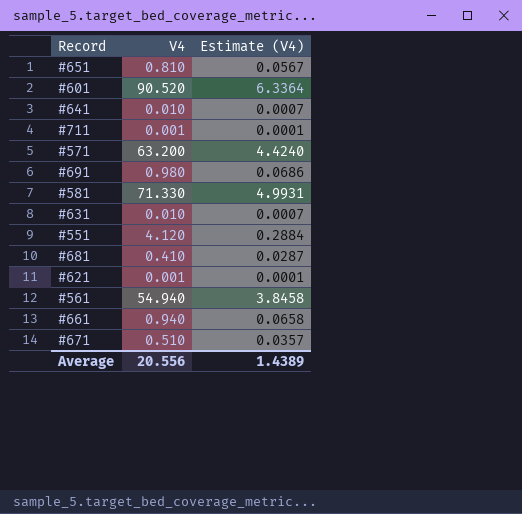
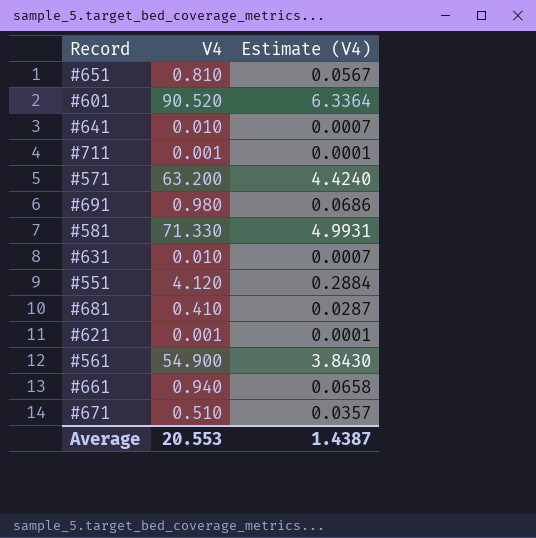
#561 | V4: 54.940 -> 54.900
#561 | Estimate (V4): 3.8458 -> 3.8430
Average | V4: 20.556 -> 20.553
Average | Estimate (V4): 1.4389 -> 1.4387

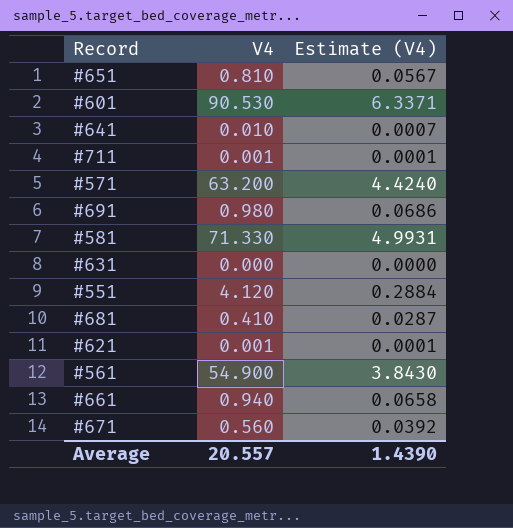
#601 | V4: 90.520 -> 90.530
#601 | Estimate (V4): 6.3364 -> 6.3371
#631 | V4: 0.010 -> 0.000
#631 | Estimate (V4): 0.0007 -> 0.0000
#671 | V4: 0.510 -> 0.560
#671 | Estimate (V4): 0.0357 -> 0.0392
Average | V4: 20.553 -> 20.557
Average | Estimate (V4): 1.4387 -> 1.4390

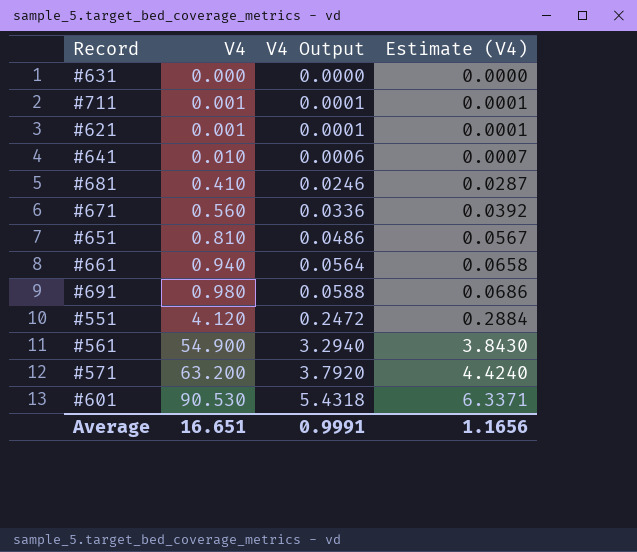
row order: none -> V4 ascending
column V4 Output | formula: none -> [V4] * 0.06
row #581: 71.330 | 4.9931 -> none
Average | V4: 20.557 -> 16.651
Average | Estimate (V4): 1.4390 -> 1.1656

